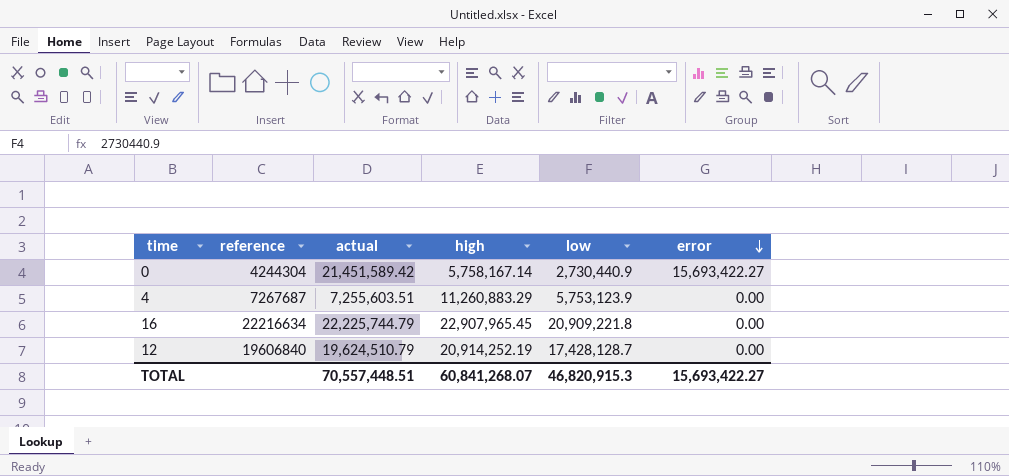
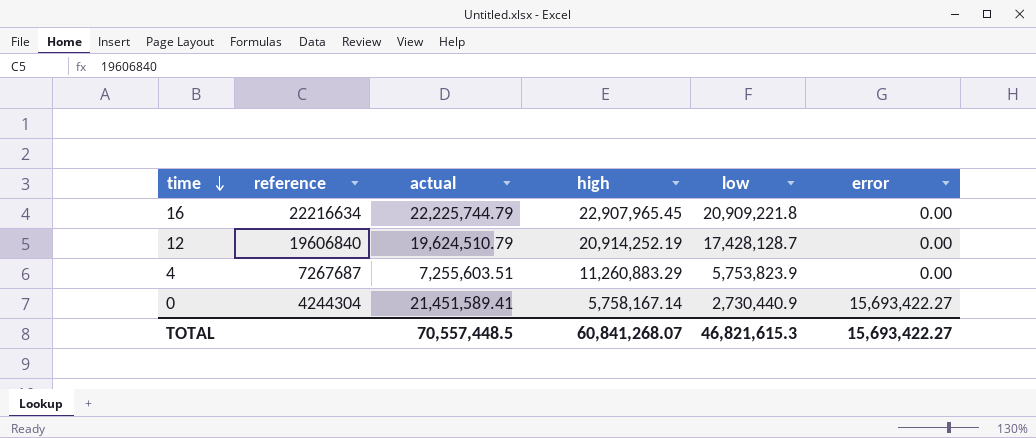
row order: error descending -> time descending
4 | low: 5,753,123.9 -> 5,753,823.9
0 | actual: 21,451,589.42 -> 21,451,589.41
TOTAL | actual: 70,557,448.51 -> 70,557,448.5
TOTAL | low: 46,820,915.3 -> 46,821,615.3

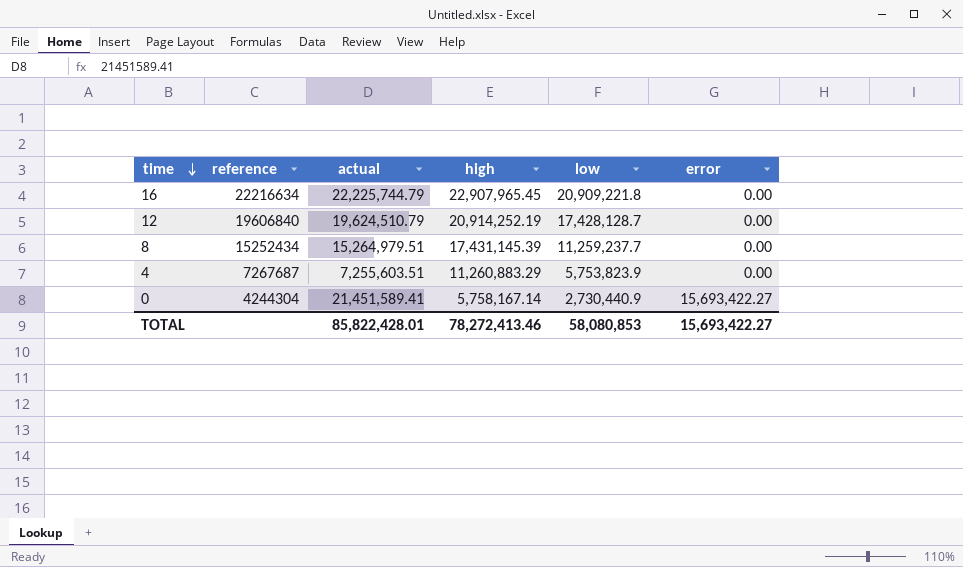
row 8: none -> 15252434 | 15,264,979.51 | 17,431,145.39 | 11,259,237.7 | 0.00
TOTAL | actual: 70,557,448.5 -> 85,822,428.01
TOTAL | high: 60,841,268.07 -> 78,272,413.46
TOTAL | low: 46,821,615.3 -> 58,080,853

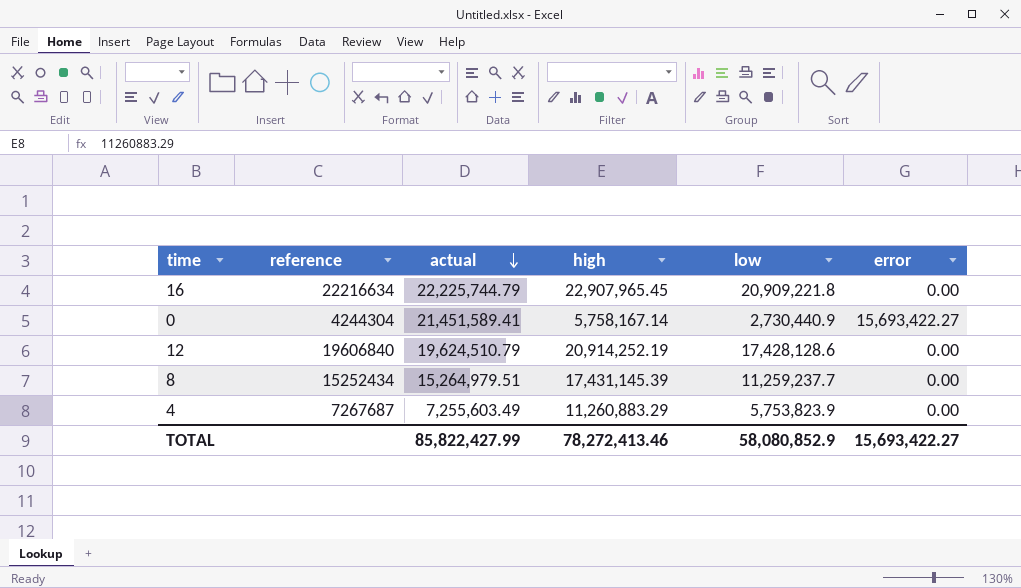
row order: time descending -> actual descending
12 | low: 17,428,128.7 -> 17,428,128.6
4 | actual: 7,255,603.51 -> 7,255,603.49
TOTAL | actual: 85,822,428.01 -> 85,822,427.99
TOTAL | low: 58,080,853 -> 58,080,852.9

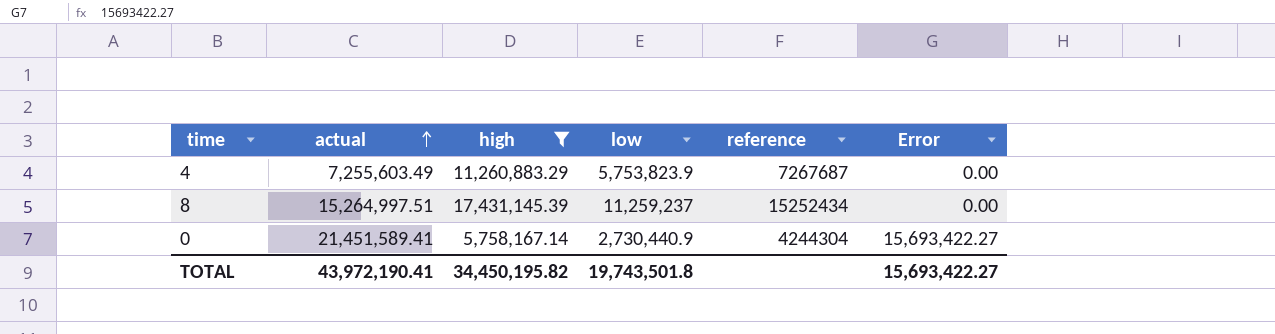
filter: none -> high <= 17,431,145.39
row order: actual descending -> actual ascending
column reference | position: 2 -> 5
column name: error -> Error
8 | actual: 15,264,979.51 -> 15,264,997.51
8 | low: 11,259,237.7 -> 11,259,237
TOTAL | actual: 85,822,427.99 -> 43,972,190.41
TOTAL | high: 78,272,413.46 -> 34,450,195.82
TOTAL | low: 58,080,852.9 -> 19,743,501.8

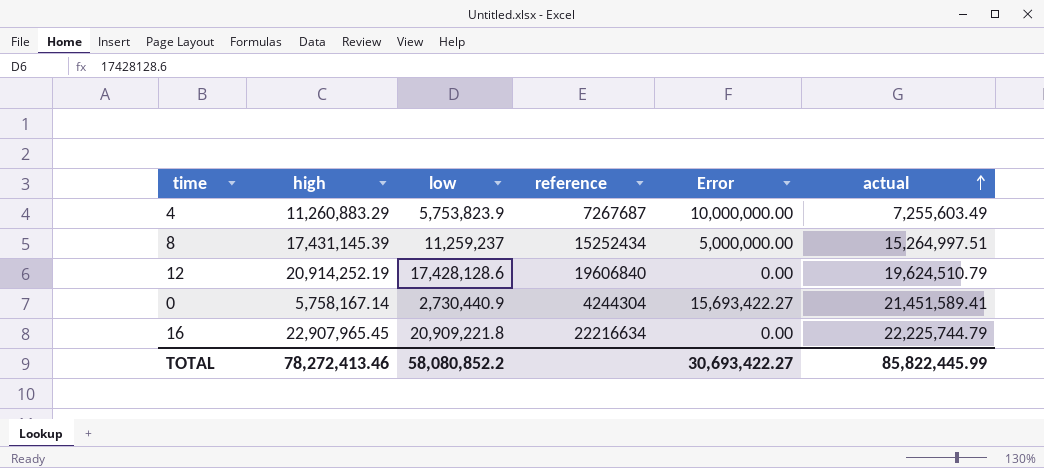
filter: high <= 17,431,145.39 -> none
column actual | position: 2 -> 6
4 | Error: 0.00 -> 10,000,000.00
8 | Error: 0.00 -> 5,000,000.00
TOTAL | high: 34,450,195.82 -> 78,272,413.46
TOTAL | low: 19,743,501.8 -> 58,080,852.2
TOTAL | Error: 15,693,422.27 -> 30,693,422.27
TOTAL | actual: 43,972,190.41 -> 85,822,445.99

